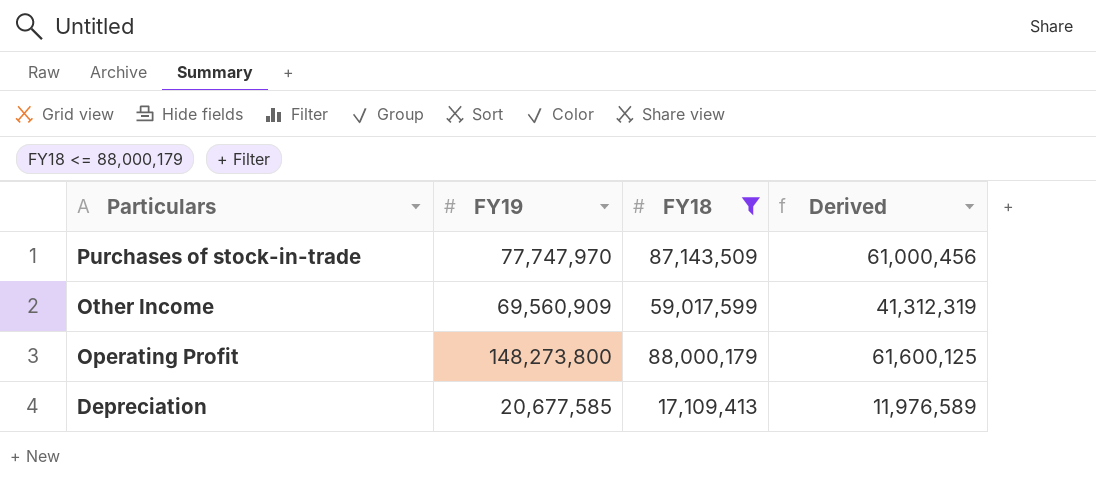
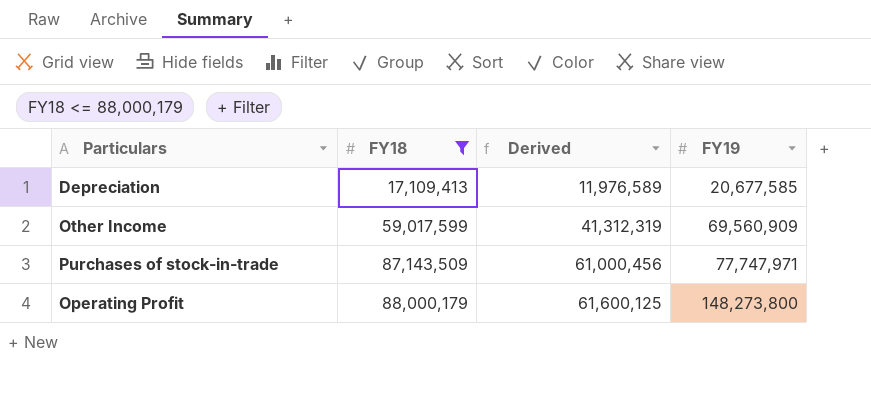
row order: Particulars descending -> FY18 ascending
column FY19 | position: 2 -> 4
Purchases of stock-in-trade | FY19: 77,747,970 -> 77,747,971

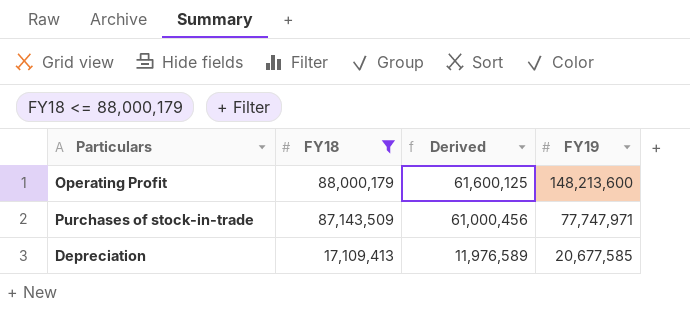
row order: FY18 ascending -> FY18 descending
row Other Income: 59,017,599 | 41,312,319 | 69,560,909 -> none
Operating Profit | FY19: 148,273,800 -> 148,213,600

